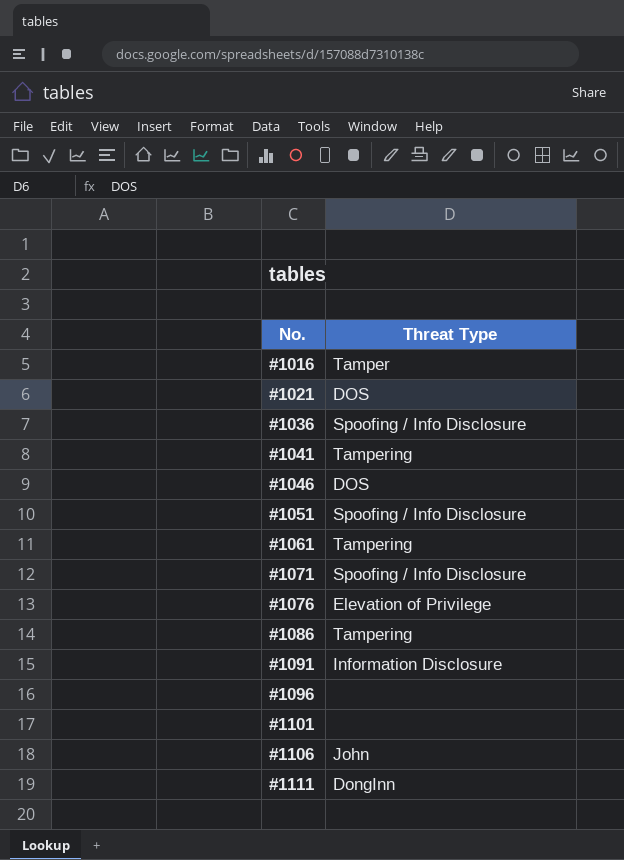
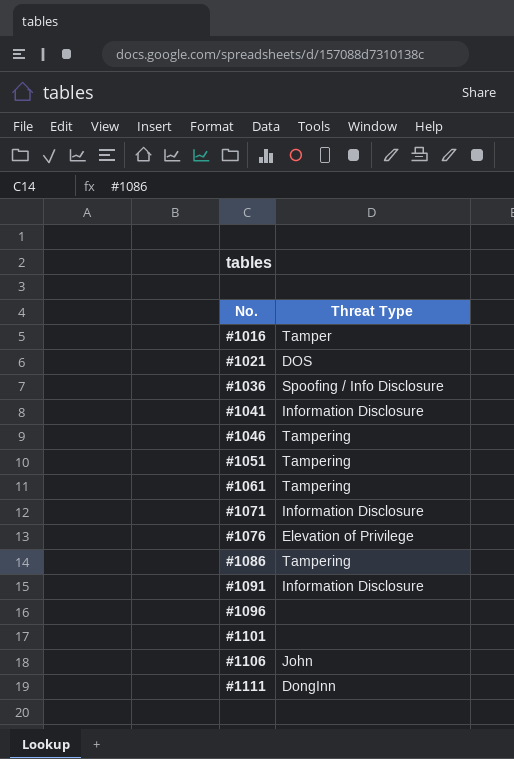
#1041 | Threat Type: Tampering -> Information Disclosure
#1046 | Threat Type: DOS -> Tampering
#1051 | Threat Type: Spoofing / Info Disclosure -> Tampering
#1071 | Threat Type: Spoofing / Info Disclosure -> Information Disclosure

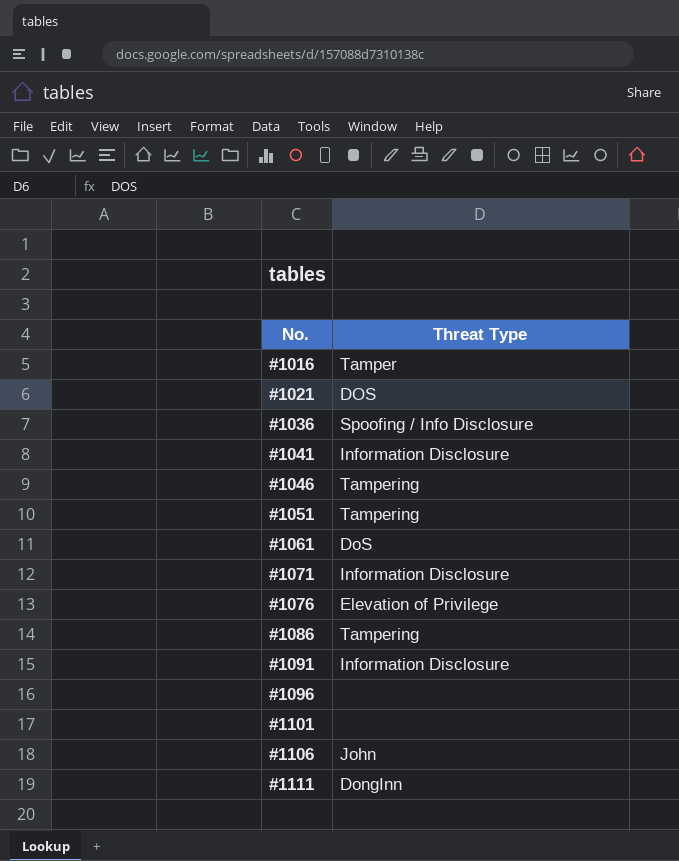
#1061 | Threat Type: Tampering -> DoS

